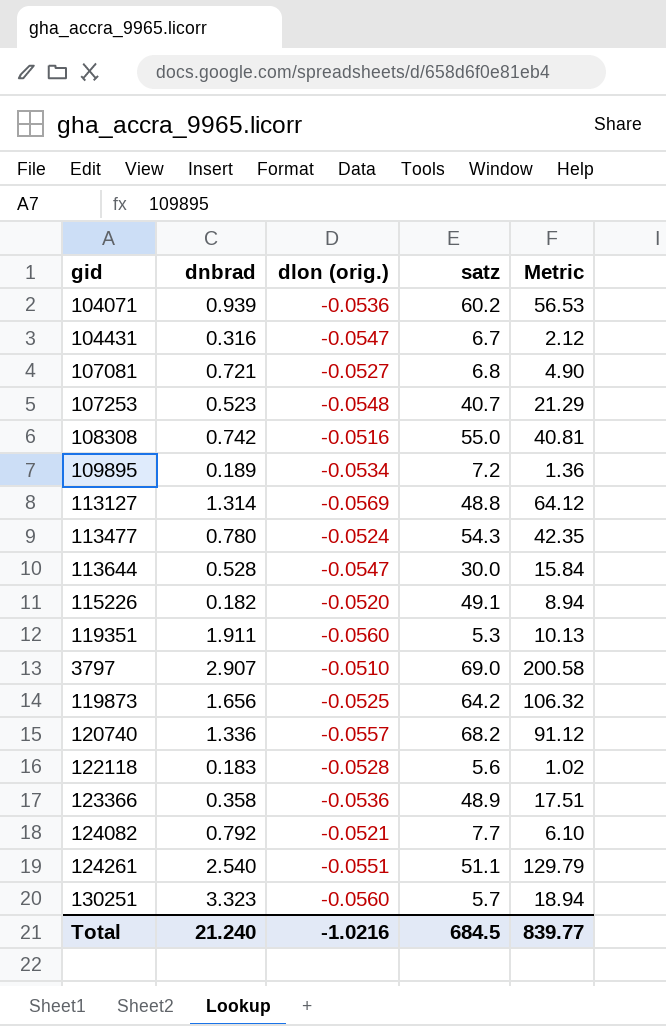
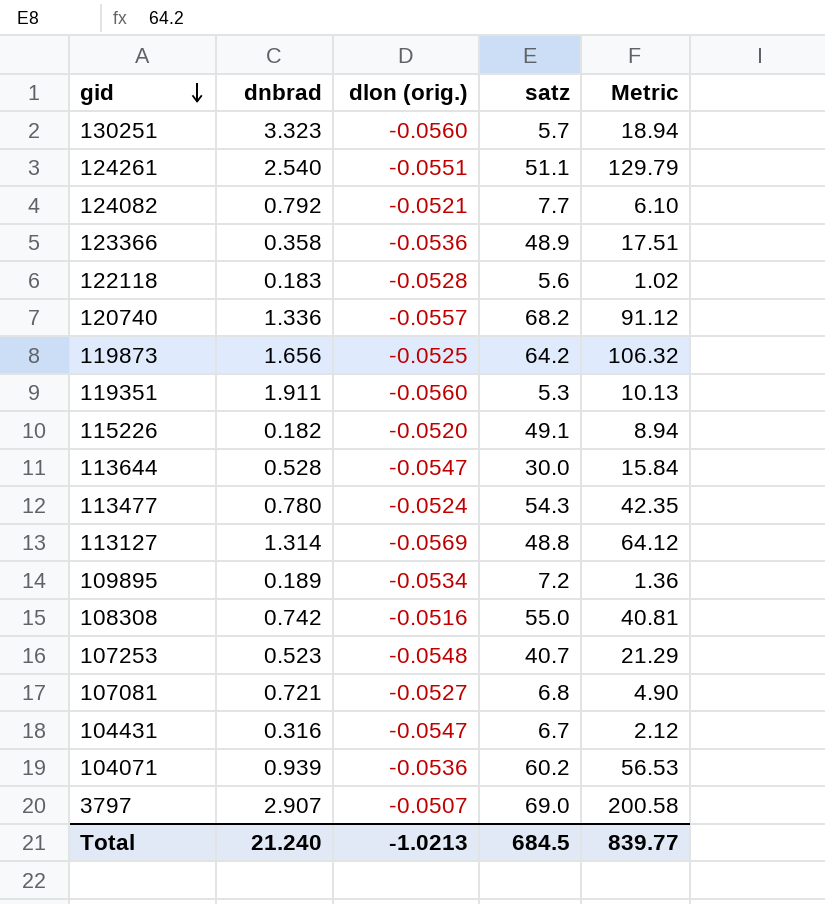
row order: none -> gid descending
3797 | dlon (orig.): -0.0510 -> -0.0507
Total | dlon (orig.): -1.0216 -> -1.0213

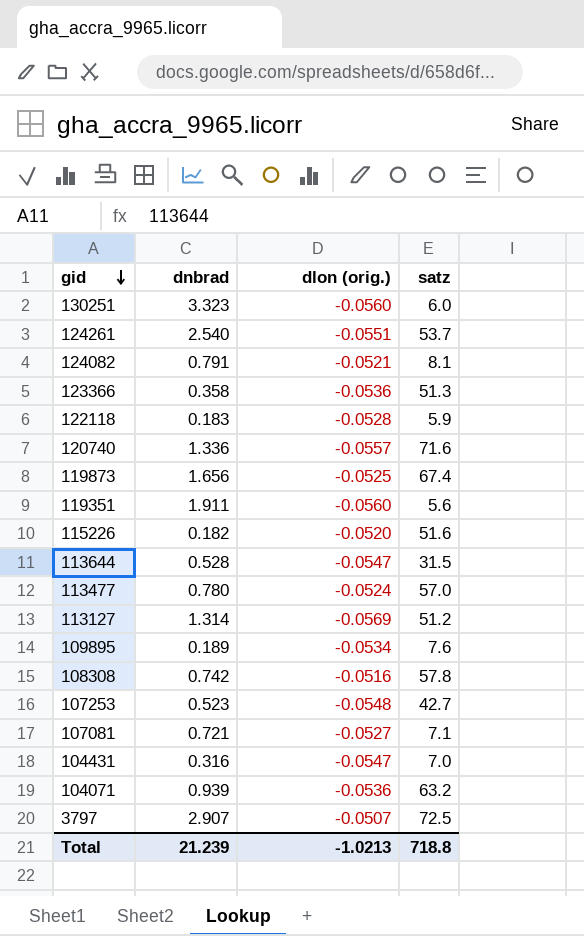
column Metric | formula: [dnbrad] * [satz] -> none
130251 | satz: 5.7 -> 6.0
124261 | satz: 51.1 -> 53.7
124082 | dnbrad: 0.792 -> 0.791
124082 | satz: 7.7 -> 8.1
123366 | satz: 48.9 -> 51.3
122118 | satz: 5.6 -> 5.9
120740 | satz: 68.2 -> 71.6
119873 | satz: 64.2 -> 67.4
119351 | satz: 5.3 -> 5.6
115226 | satz: 49.1 -> 51.6
113644 | satz: 30.0 -> 31.5
113477 | satz: 54.3 -> 57.0
113127 | satz: 48.8 -> 51.2
109895 | satz: 7.2 -> 7.6
108308 | satz: 55.0 -> 57.8
107253 | satz: 40.7 -> 42.7
107081 | satz: 6.8 -> 7.1
104431 | satz: 6.7 -> 7.0
104071 | satz: 60.2 -> 63.2
3797 | satz: 69.0 -> 72.5
Total | dnbrad: 21.240 -> 21.239
Total | satz: 684.5 -> 718.8

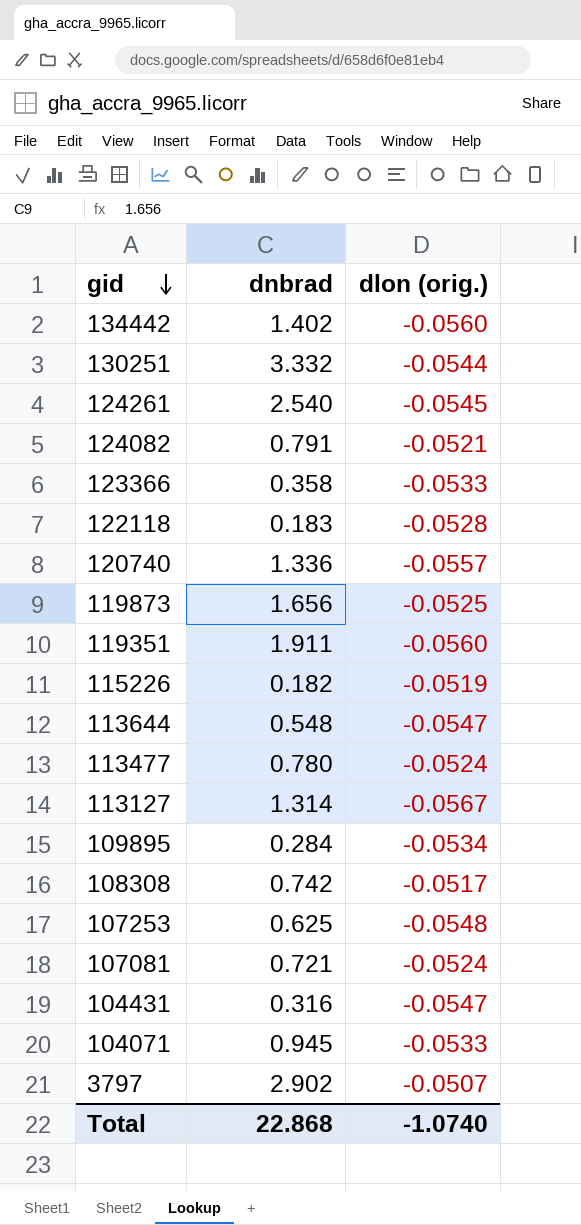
column satz | position: 4 -> none
row 134442: none -> 1.402 | -0.0560
130251 | dnbrad: 3.323 -> 3.332
130251 | dlon (orig.): -0.0560 -> -0.0544
124261 | dlon (orig.): -0.0551 -> -0.0545
123366 | dlon (orig.): -0.0536 -> -0.0533
115226 | dlon (orig.): -0.0520 -> -0.0519
113644 | dnbrad: 0.528 -> 0.548
113127 | dlon (orig.): -0.0569 -> -0.0567
109895 | dnbrad: 0.189 -> 0.284
108308 | dlon (orig.): -0.0516 -> -0.0517
107253 | dnbrad: 0.523 -> 0.625
107081 | dlon (orig.): -0.0527 -> -0.0524
104071 | dnbrad: 0.939 -> 0.945
104071 | dlon (orig.): -0.0536 -> -0.0533
3797 | dnbrad: 2.907 -> 2.902
Total | dnbrad: 21.239 -> 22.868
Total | dlon (orig.): -1.0213 -> -1.0740

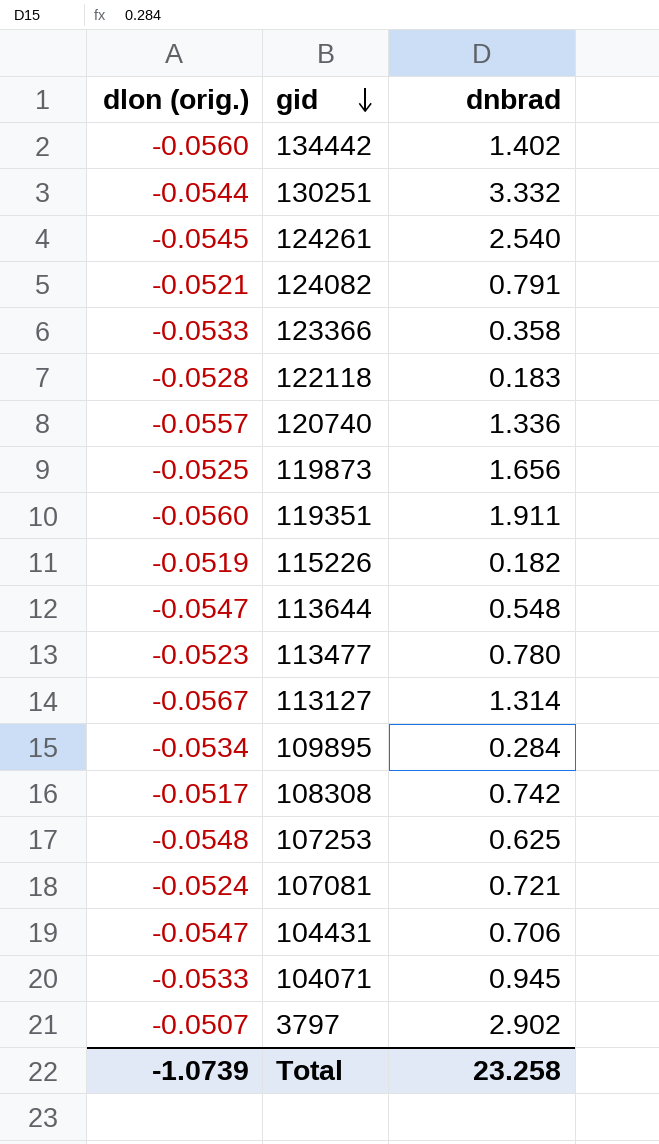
column dlon (orig.) | position: 3 -> 1
113477 | dlon (orig.): -0.0524 -> -0.0523
104431 | dnbrad: 0.316 -> 0.706
Total | dlon (orig.): -1.0740 -> -1.0739
Total | dnbrad: 22.868 -> 23.258

